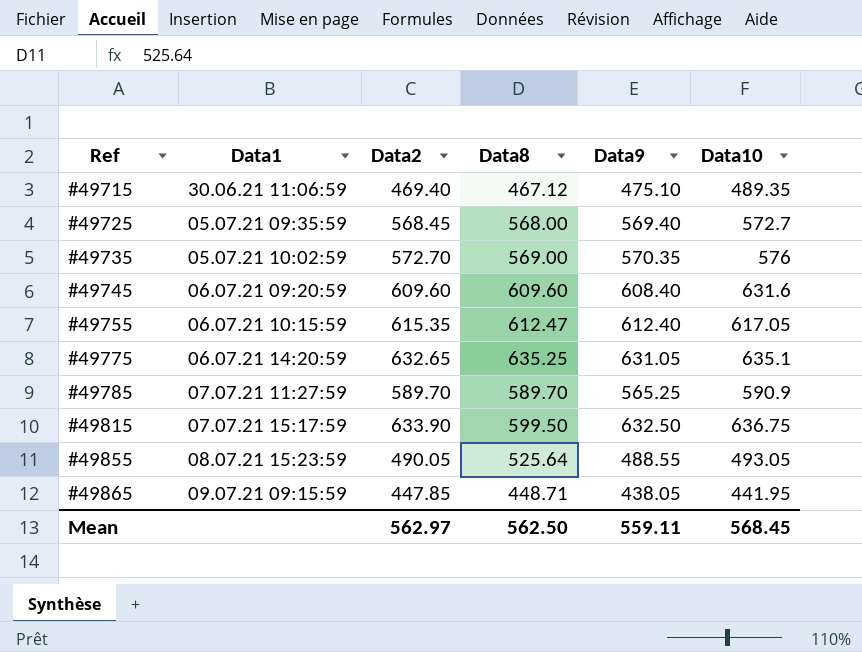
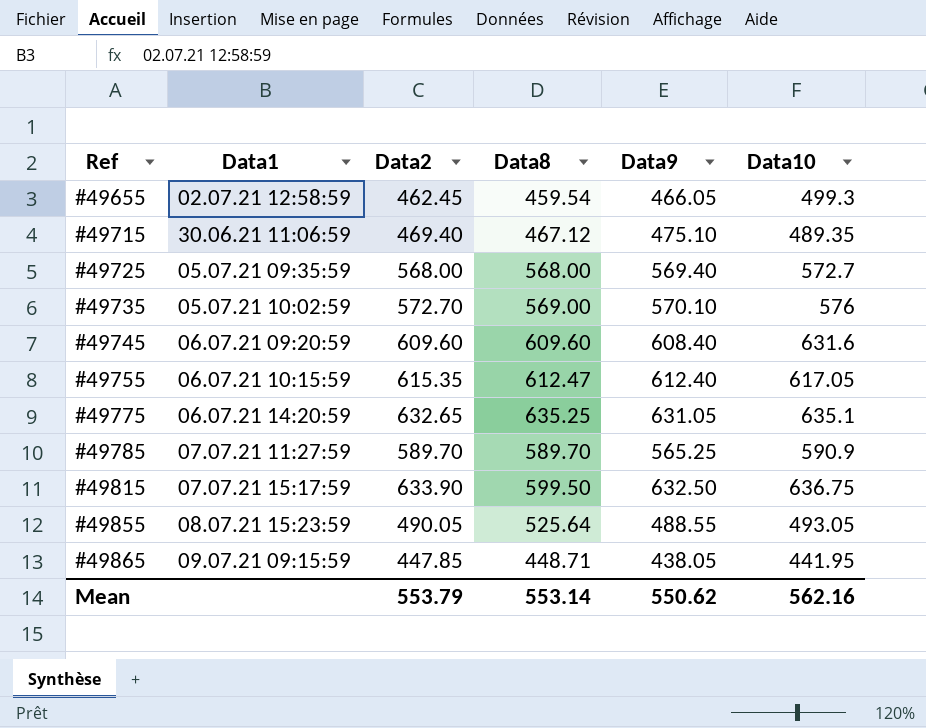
row #49655: none -> 02.07.21 12:58:59 | 462.45 | 459.54 | 466.05 | 499.3
#49725 | Data2: 568.45 -> 568.00
#49735 | Data9: 570.35 -> 570.10
Mean | Data2: 562.97 -> 553.79
Mean | Data8: 562.50 -> 553.14
Mean | Data9: 559.11 -> 550.62
Mean | Data10: 568.45 -> 562.16

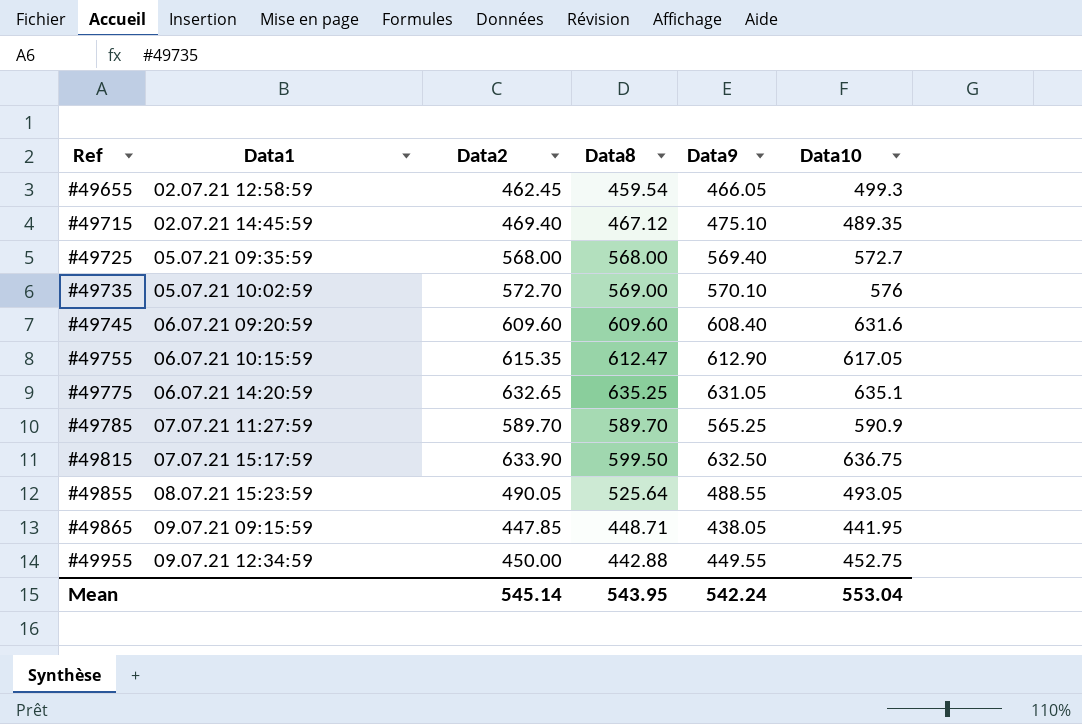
#49715 | Data1: 30.06.21 11:06:59 -> 02.07.21 14:45:59
#49755 | Data9: 612.40 -> 612.90
row #49955: none -> 09.07.21 12:34:59 | 450.00 | 442.88 | 449.55 | 452.75
Mean | Data2: 553.79 -> 545.14
Mean | Data8: 553.14 -> 543.95
Mean | Data9: 550.62 -> 542.24
Mean | Data10: 562.16 -> 553.04

